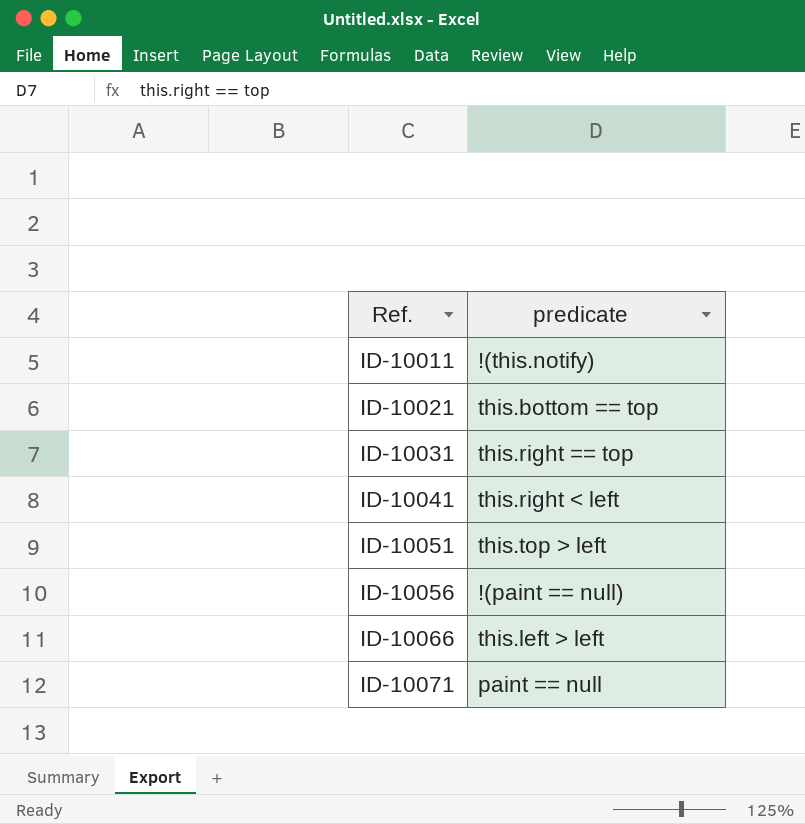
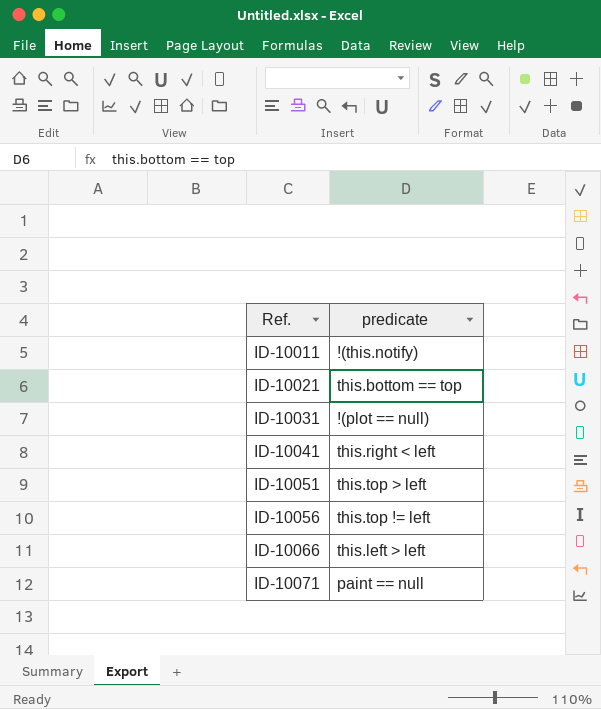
ID-10031 | predicate: this.right == top -> !(plot == null)
ID-10056 | predicate: !(paint == null) -> this.top != left

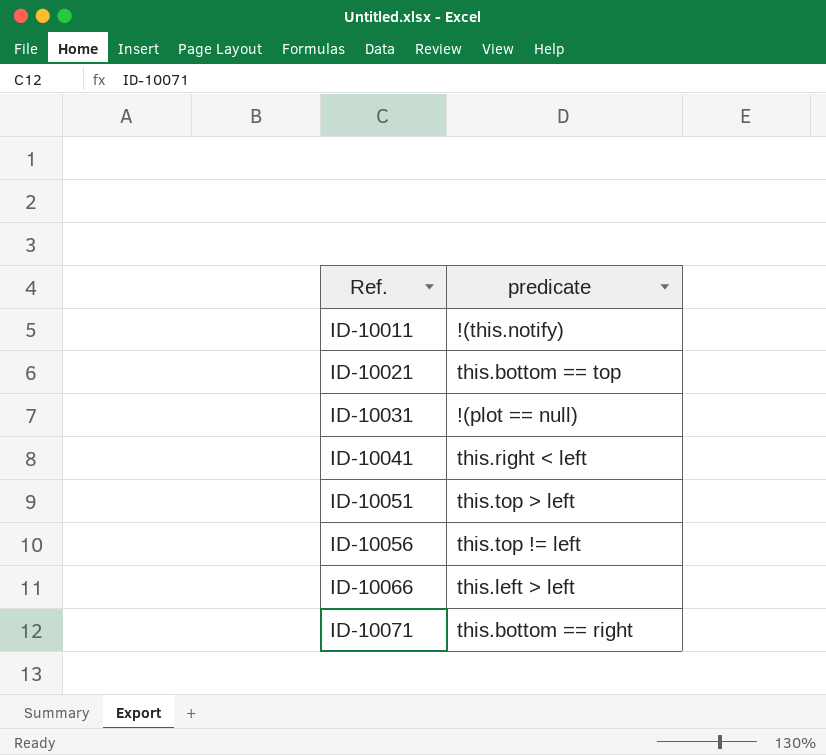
ID-10071 | predicate: paint == null -> this.bottom == right

